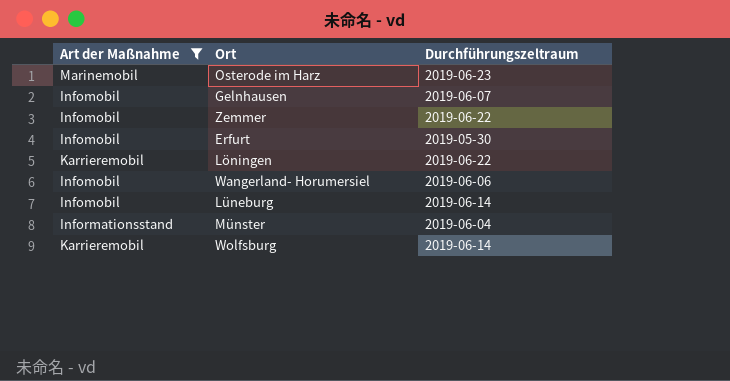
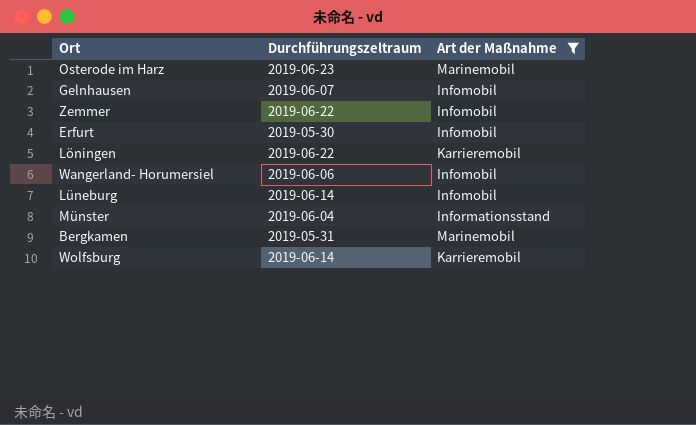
column Art der Maßnahme | position: 1 -> 3
row Bergkamen: none -> 2019-05-31 | Marinemobil

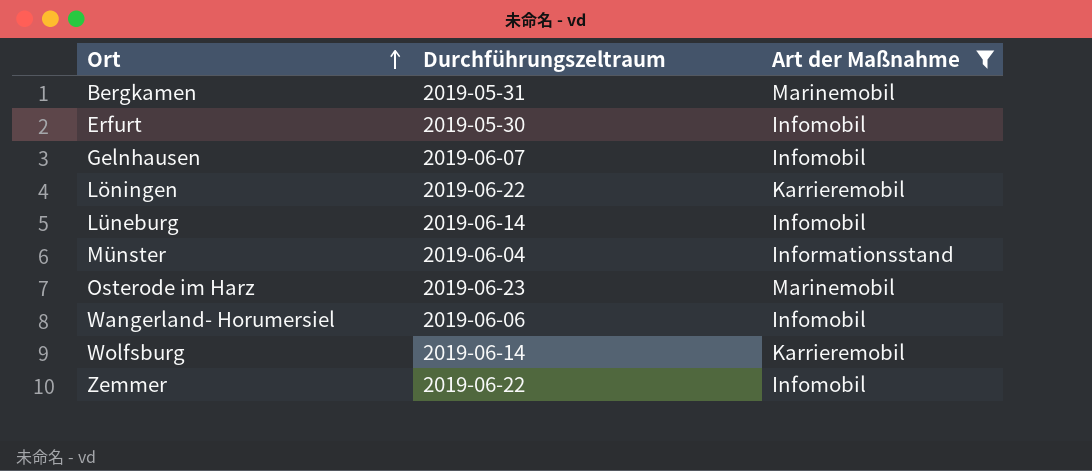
row order: none -> Ort ascending

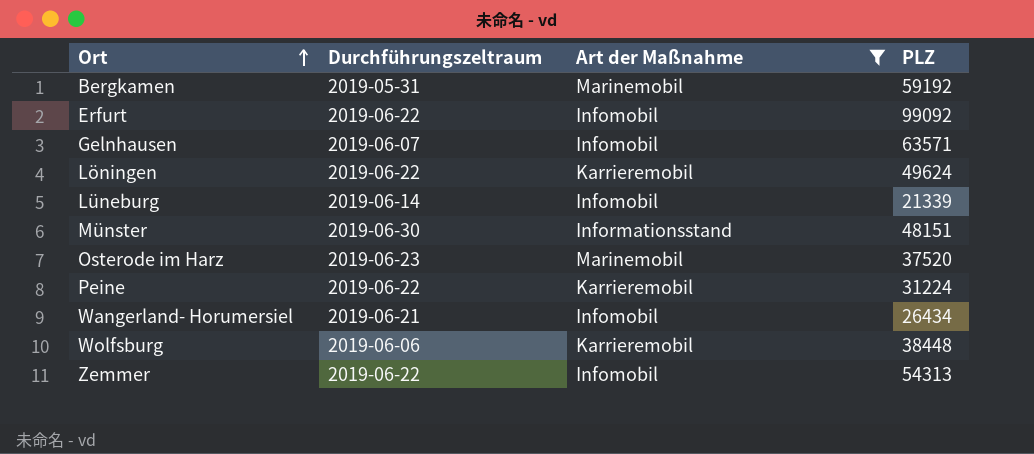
column PLZ | position: none -> 4
Erfurt | Durchführungszeltraum: 2019-05-30 -> 2019-06-22
Münster | Durchführungszeltraum: 2019-06-04 -> 2019-06-30
row Peine: none -> 2019-06-22 | Karrieremobil | 31224
Wangerland- Horumersiel | Durchführungszeltraum: 2019-06-06 -> 2019-06-21
Wolfsburg | Durchführungszeltraum: 2019-06-14 -> 2019-06-06

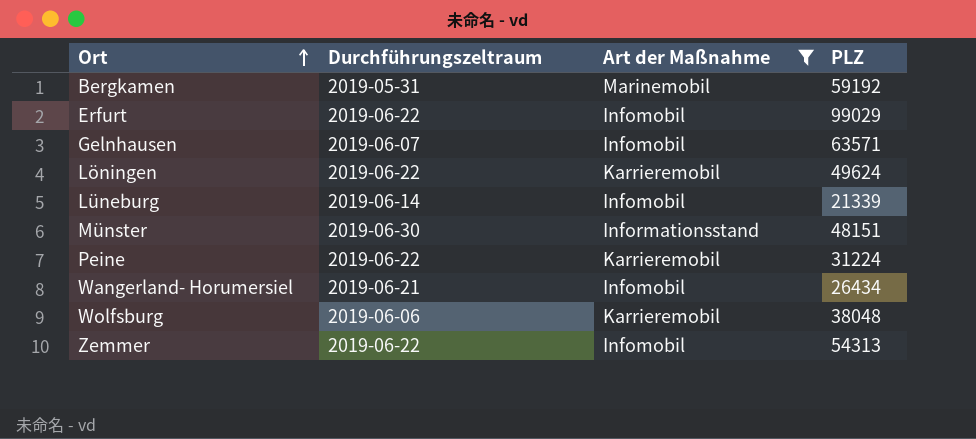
row Osterode im Harz: 2019-06-23 | Marinemobil | 37520 -> none
Erfurt | PLZ: 99092 -> 99029
Wolfsburg | PLZ: 38448 -> 38048

